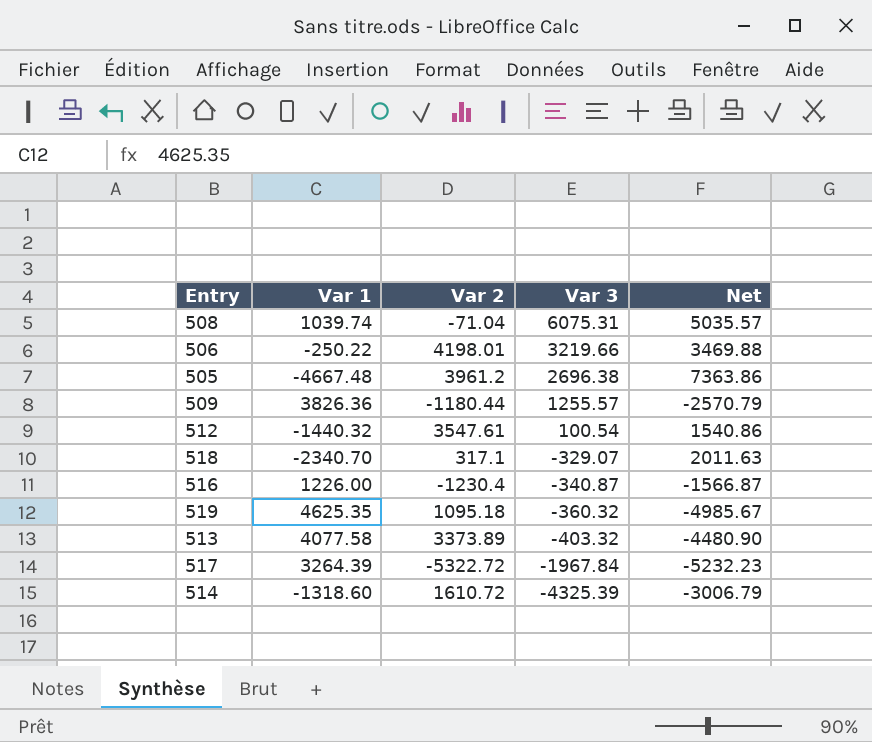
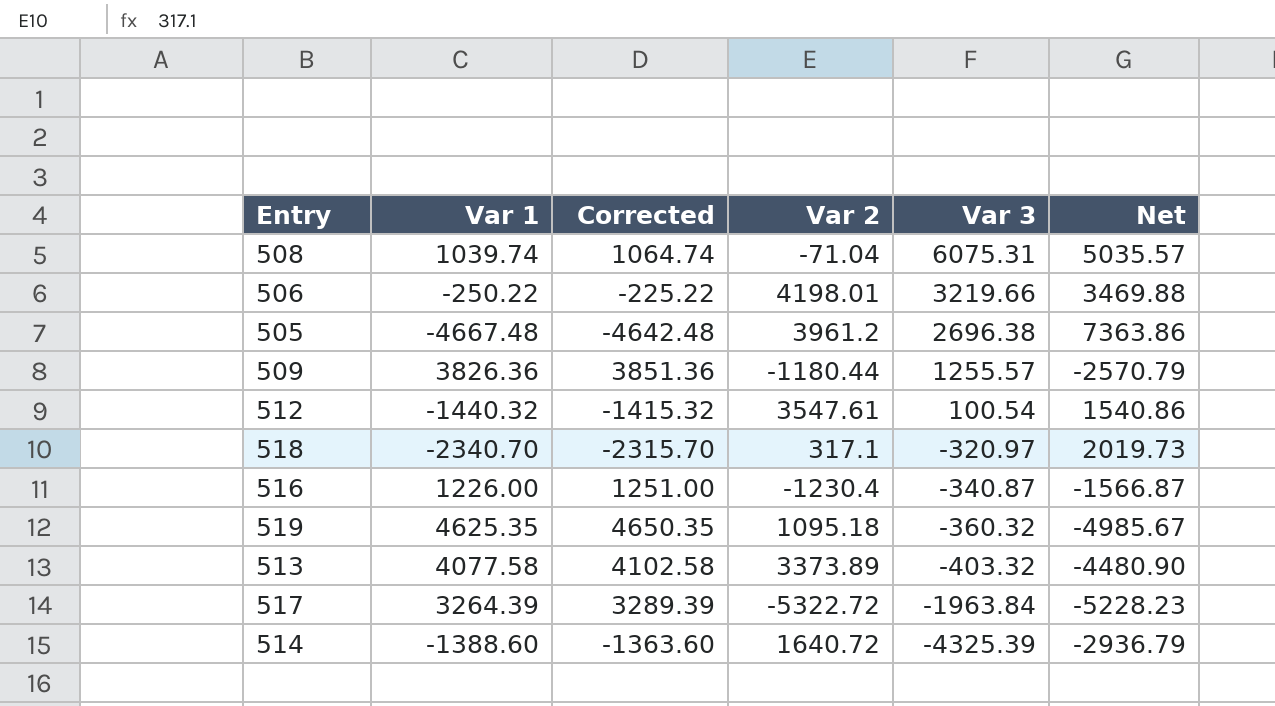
column Corrected | formula: none -> [Var 1] + 25
518 | Var 3: -329.07 -> -320.97
518 | Net: 2011.63 -> 2019.73
517 | Var 3: -1967.84 -> -1963.84
517 | Net: -5232.23 -> -5228.23
514 | Var 1: -1318.60 -> -1388.60
514 | Var 2: 1610.72 -> 1640.72
514 | Net: -3006.79 -> -2936.79

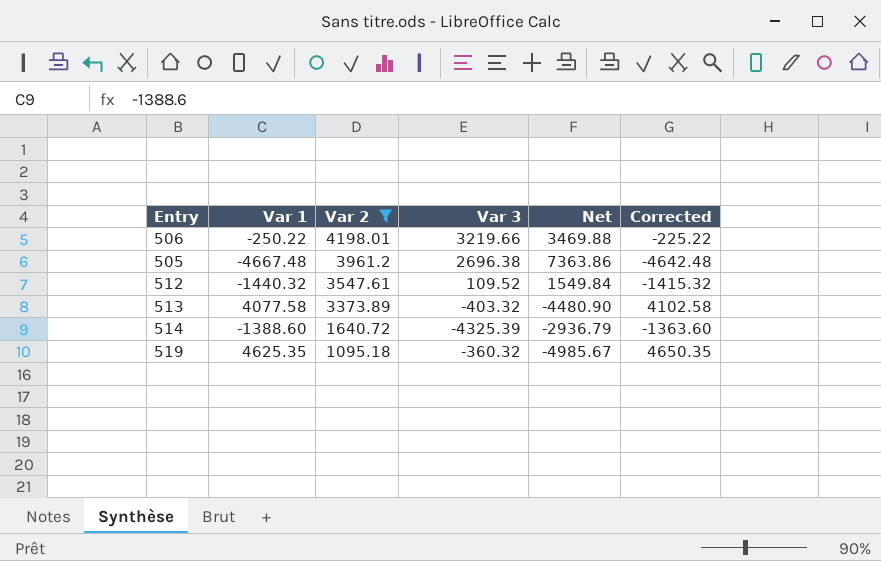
filter: none -> Var 2 >= 1095.18
row order: Var 3 descending -> Var 2 descending
column Corrected | position: 3 -> 6
512 | Var 3: 100.54 -> 109.52
512 | Net: 1540.86 -> 1549.84

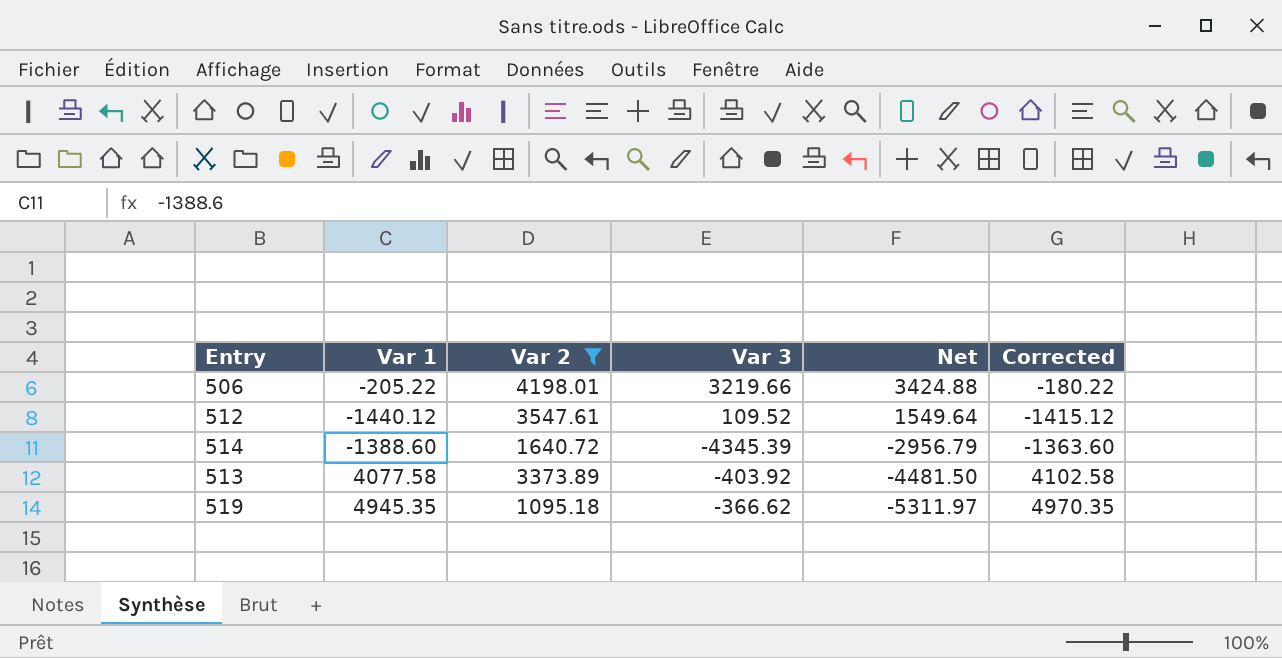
row order: Var 2 descending -> Net descending
row 505: -4667.48 | 3961.2 | 2696.38 | 7363.86 | -4642.48 -> none
506 | Var 1: -250.22 -> -205.22
506 | Net: 3469.88 -> 3424.88
506 | Corrected: -225.22 -> -180.22
512 | Var 1: -1440.32 -> -1440.12
512 | Net: 1549.84 -> 1549.64
512 | Corrected: -1415.32 -> -1415.12
514 | Var 3: -4325.39 -> -4345.39
514 | Net: -2936.79 -> -2956.79
513 | Var 3: -403.32 -> -403.92
513 | Net: -4480.90 -> -4481.50
519 | Var 1: 4625.35 -> 4945.35
519 | Var 3: -360.32 -> -366.62
519 | Net: -4985.67 -> -5311.97
519 | Corrected: 4650.35 -> 4970.35

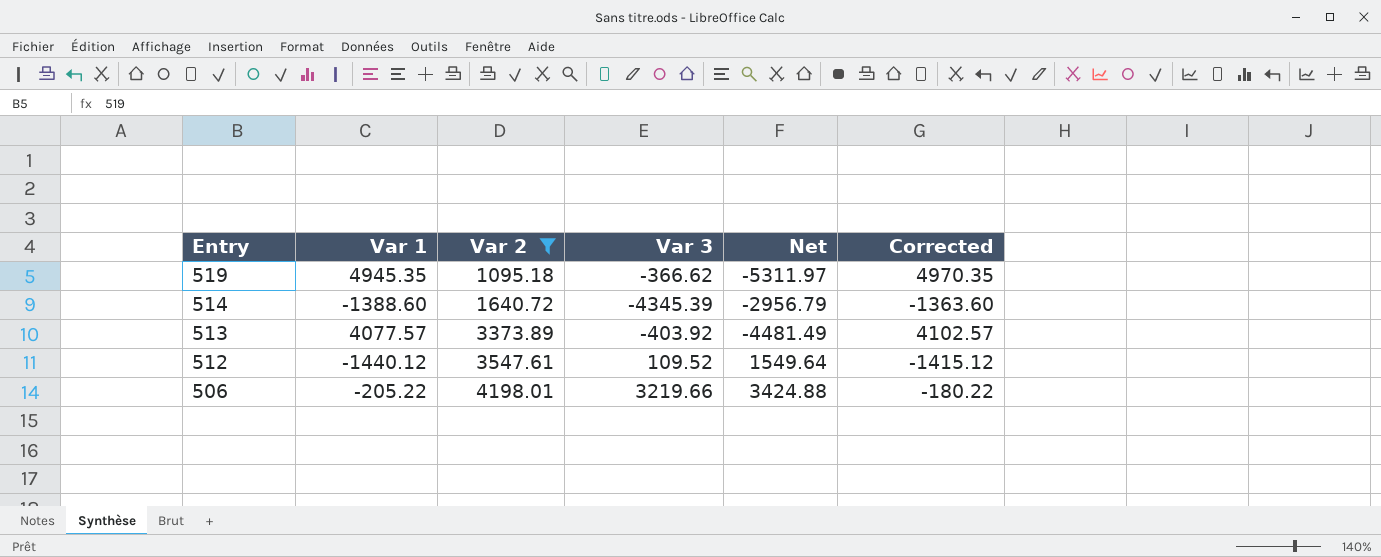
row order: Net descending -> Entry descending
513 | Var 1: 4077.58 -> 4077.57
513 | Net: -4481.50 -> -4481.49
513 | Corrected: 4102.58 -> 4102.57

